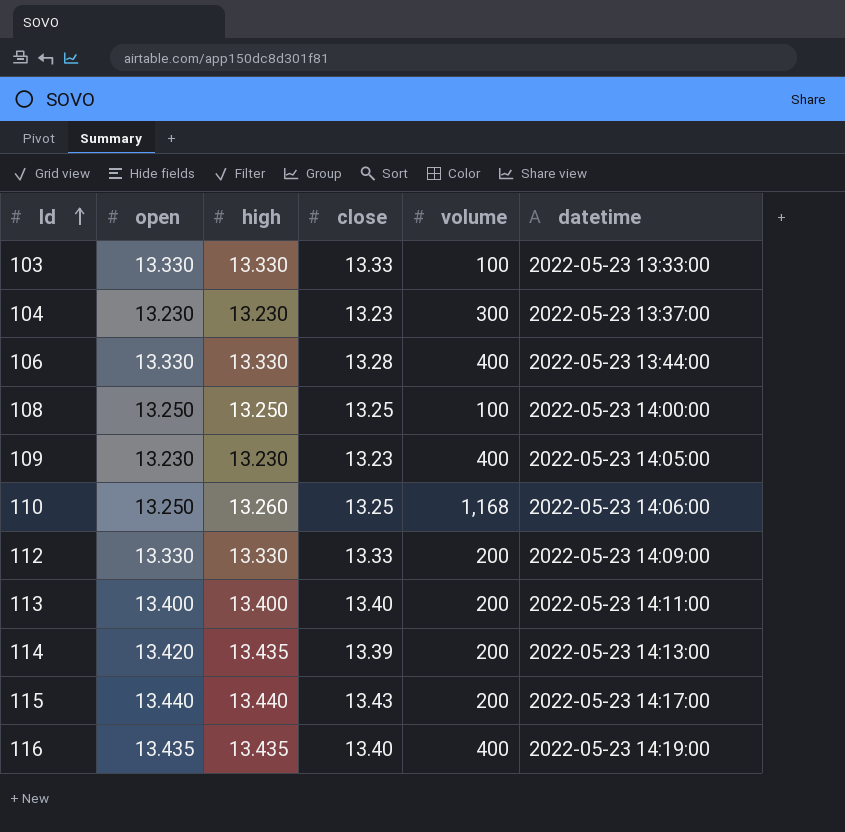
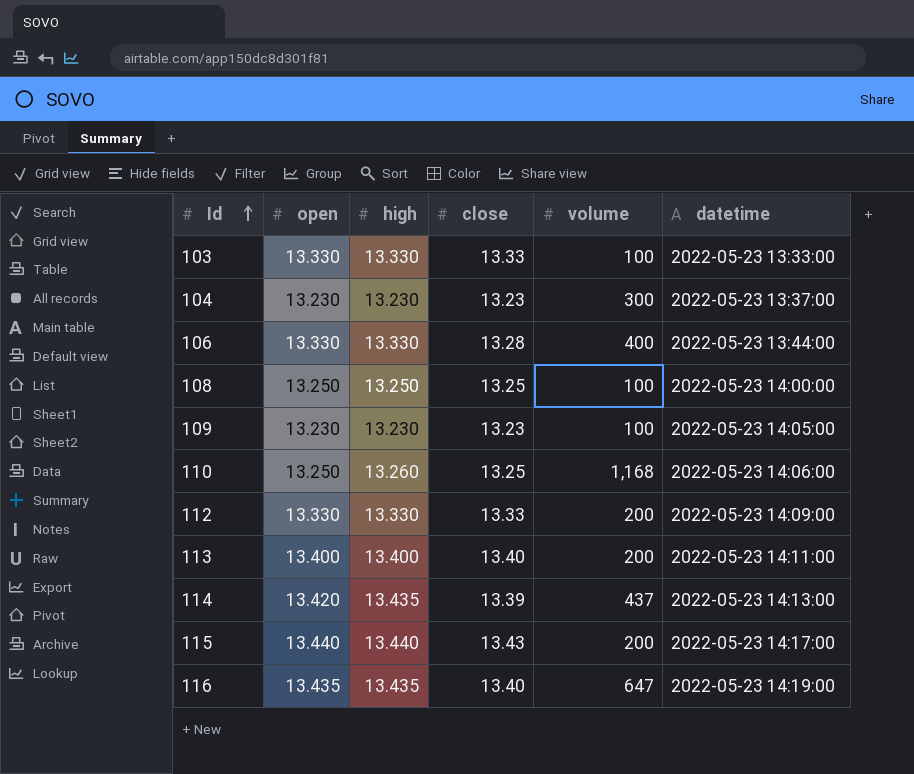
109 | volume: 400 -> 100
114 | volume: 200 -> 437
116 | volume: 400 -> 647

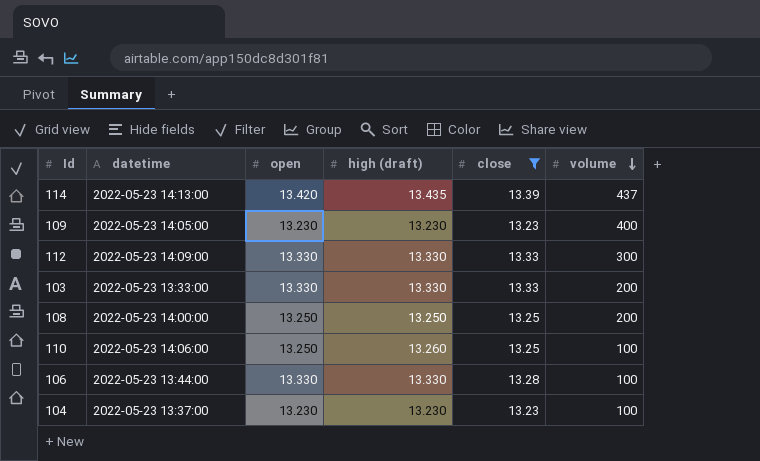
filter: none -> close <= 13.39
row order: Id ascending -> volume descending
column datetime | position: 6 -> 2
column name: high -> high (draft)
109 | volume: 100 -> 400
112 | volume: 200 -> 300
103 | volume: 100 -> 200
108 | volume: 100 -> 200
110 | volume: 1,168 -> 100
106 | volume: 400 -> 100
104 | volume: 300 -> 100

